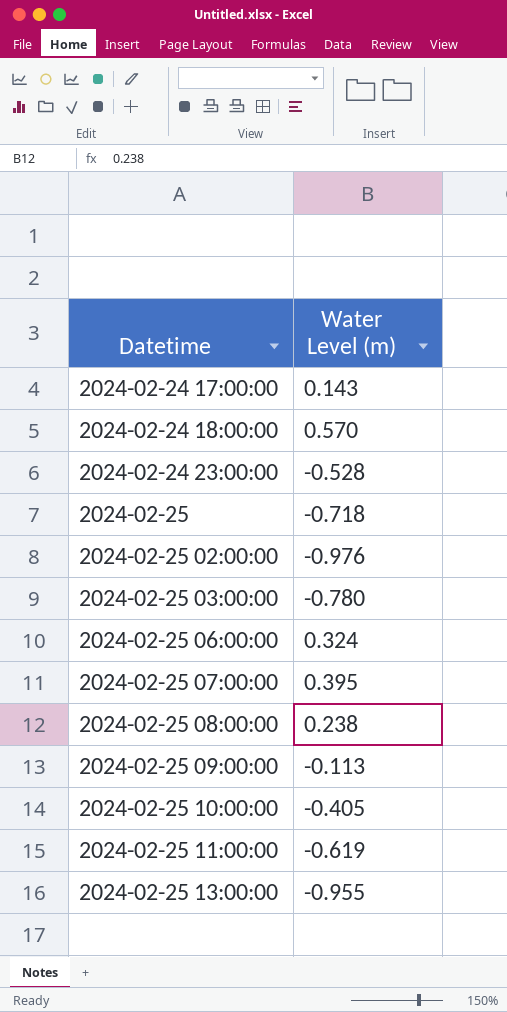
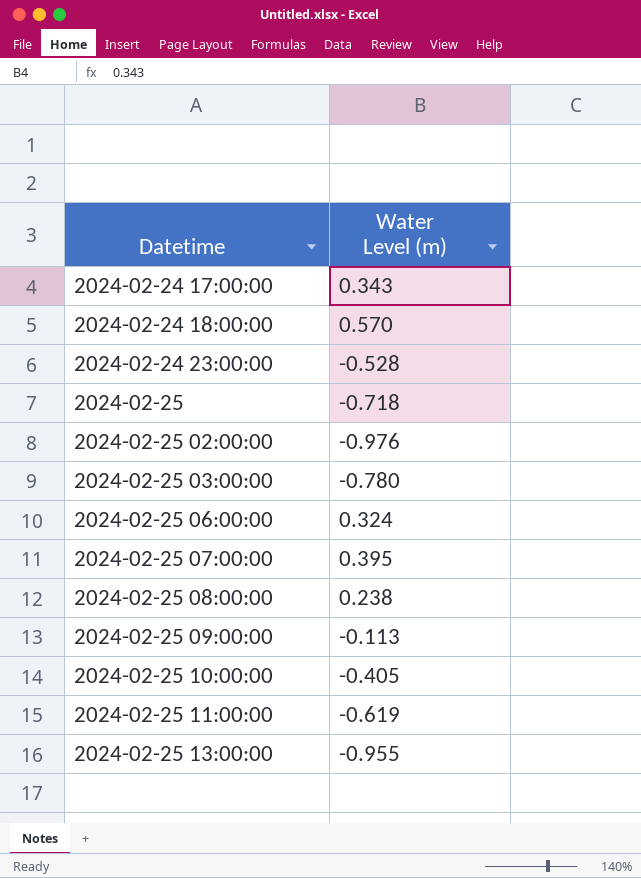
2024-02-24 17:00:00 | Water Level (m): 0.143 -> 0.343

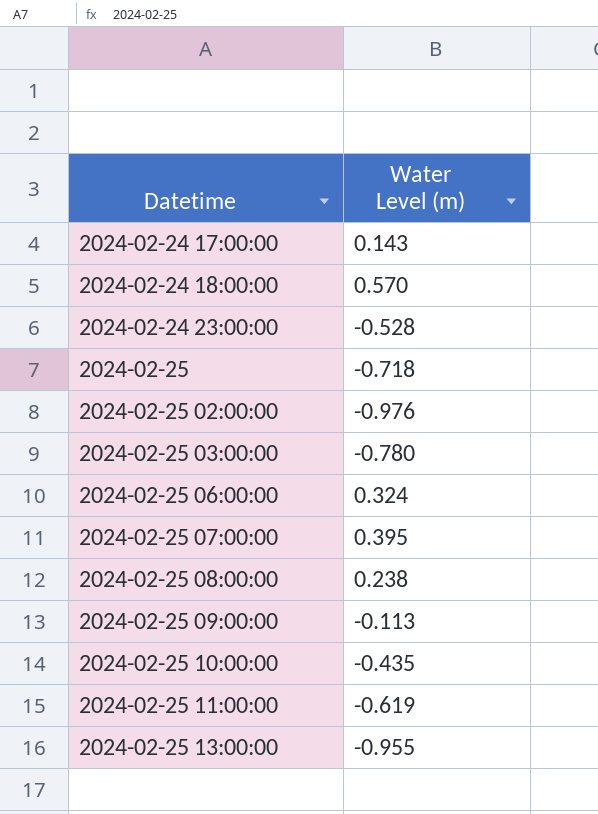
2024-02-24 17:00:00 | Water Level (m): 0.343 -> 0.143
2024-02-25 10:00:00 | Water Level (m): -0.405 -> -0.435

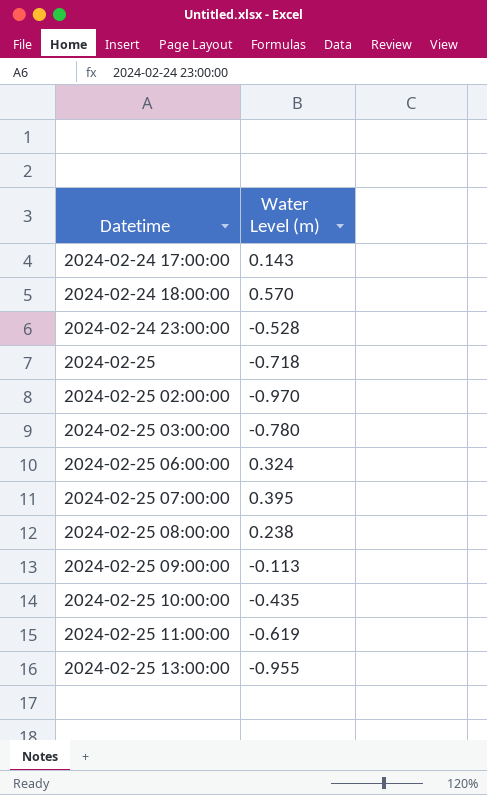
2024-02-25 02:00:00 | Water Level (m): -0.976 -> -0.970

